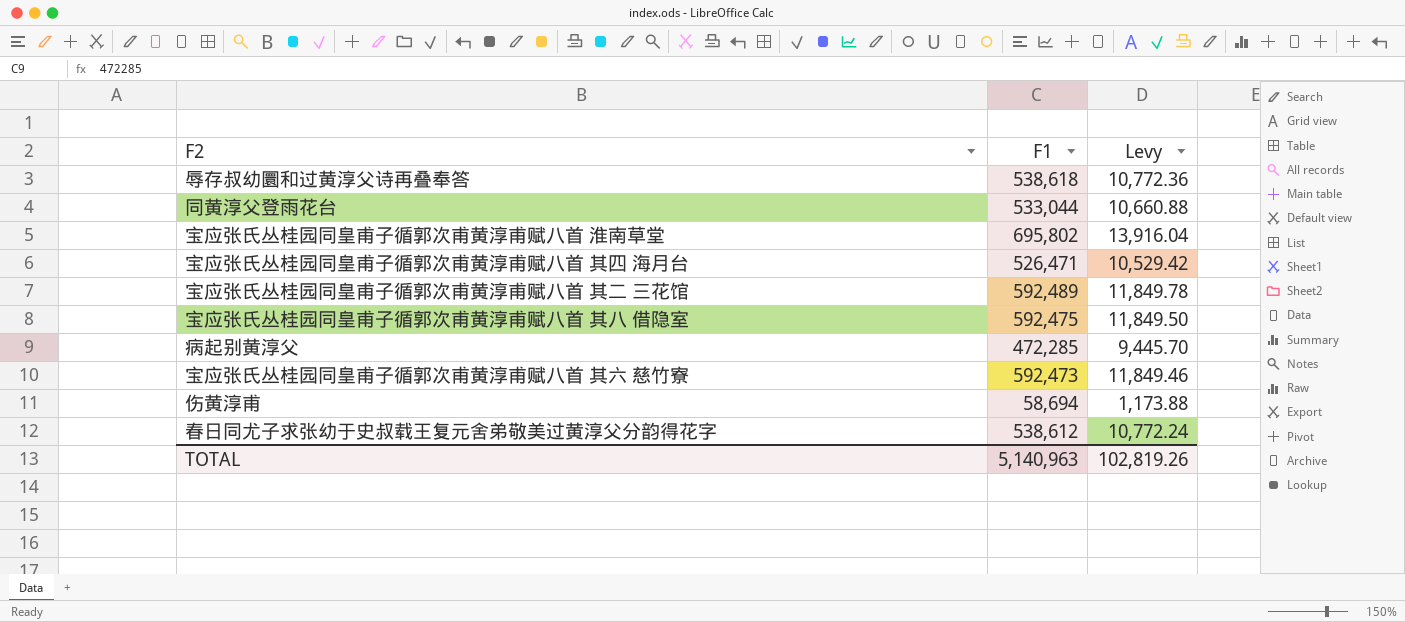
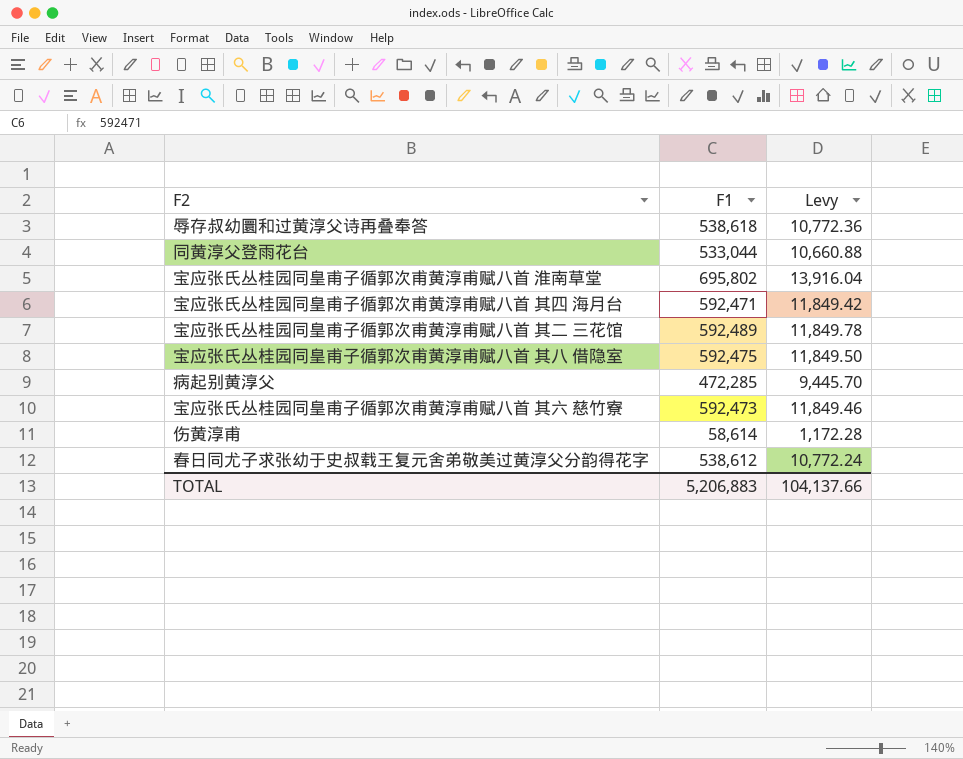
宝应张氏丛桂园同皇甫子循郭次甫黄淳甫赋八首 其四 海月台 | F1: 526,471 -> 592,471
宝应张氏丛桂园同皇甫子循郭次甫黄淳甫赋八首 其四 海月台 | Levy: 10,529.42 -> 11,849.42
伤黄淳甫 | F1: 58,694 -> 58,614
伤黄淳甫 | Levy: 1,173.88 -> 1,172.28
TOTAL | F1: 5,140,963 -> 5,206,883
TOTAL | Levy: 102,819.26 -> 104,137.66

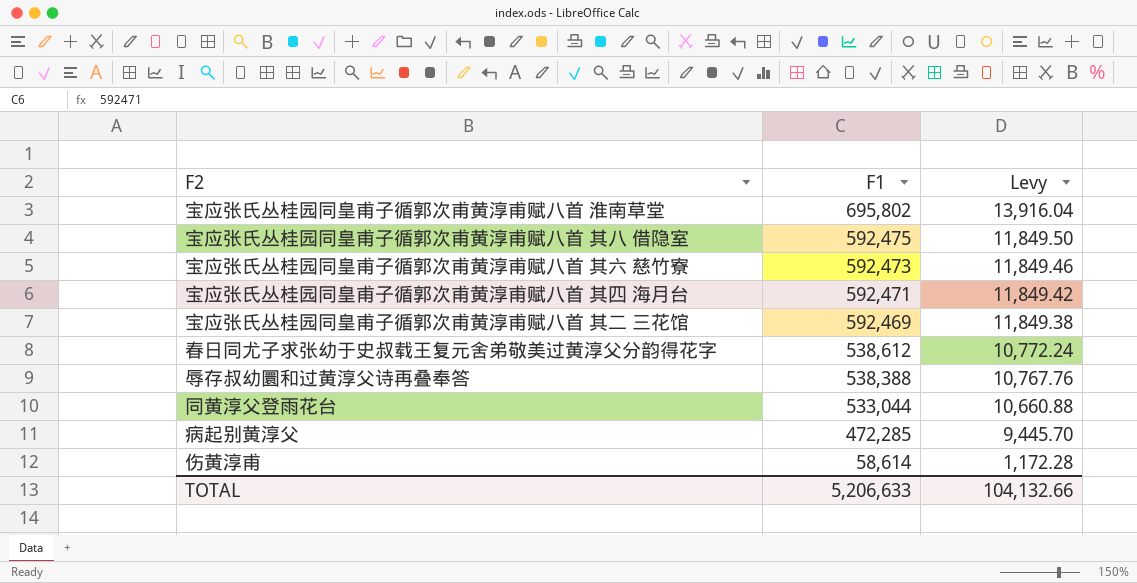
row order: none -> F1 descending
宝应张氏丛桂园同皇甫子循郭次甫黄淳甫赋八首 其二 三花馆 | F1: 592,489 -> 592,469
宝应张氏丛桂园同皇甫子循郭次甫黄淳甫赋八首 其二 三花馆 | Levy: 11,849.78 -> 11,849.38
辱存叔幼圜和过黄淳父诗再叠奉答 | F1: 538,618 -> 538,388
辱存叔幼圜和过黄淳父诗再叠奉答 | Levy: 10,772.36 -> 10,767.76
TOTAL | F1: 5,206,883 -> 5,206,633
TOTAL | Levy: 104,137.66 -> 104,132.66

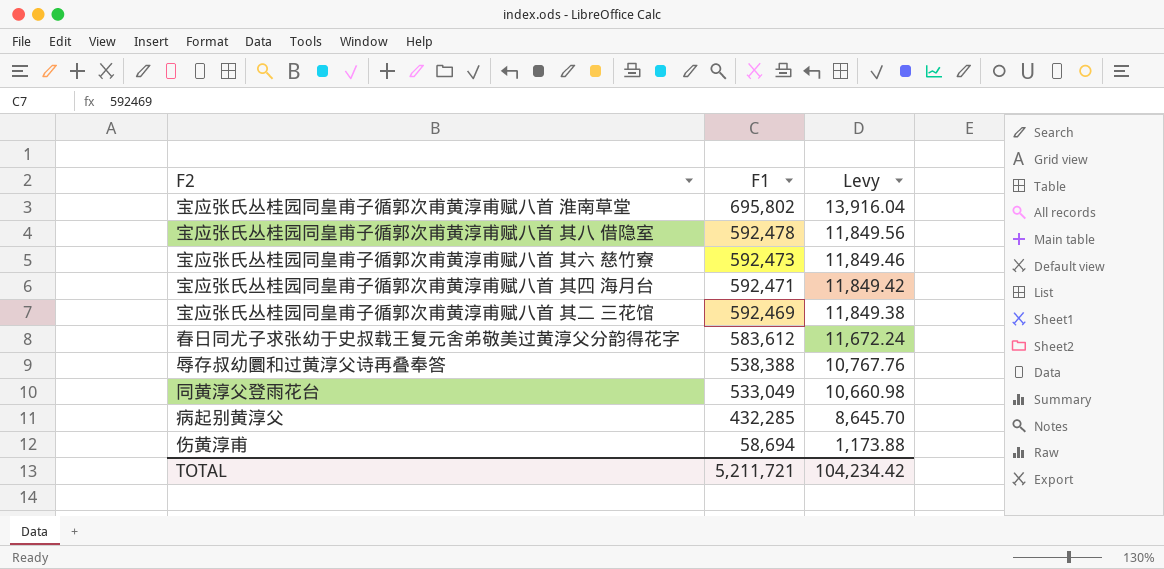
宝应张氏丛桂园同皇甫子循郭次甫黄淳甫赋八首 其八 借隐室 | F1: 592,475 -> 592,478
宝应张氏丛桂园同皇甫子循郭次甫黄淳甫赋八首 其八 借隐室 | Levy: 11,849.50 -> 11,849.56
春日同尤子求张幼于史叔载王复元舍弟敬美过黄淳父分韵得花字 | F1: 538,612 -> 583,612
春日同尤子求张幼于史叔载王复元舍弟敬美过黄淳父分韵得花字 | Levy: 10,772.24 -> 11,672.24
同黄淳父登雨花台 | F1: 533,044 -> 533,049
同黄淳父登雨花台 | Levy: 10,660.88 -> 10,660.98
病起别黄淳父 | F1: 472,285 -> 432,285
病起别黄淳父 | Levy: 9,445.70 -> 8,645.70
伤黄淳甫 | F1: 58,614 -> 58,694
伤黄淳甫 | Levy: 1,172.28 -> 1,173.88
TOTAL | F1: 5,206,633 -> 5,211,721
TOTAL | Levy: 104,132.66 -> 104,234.42

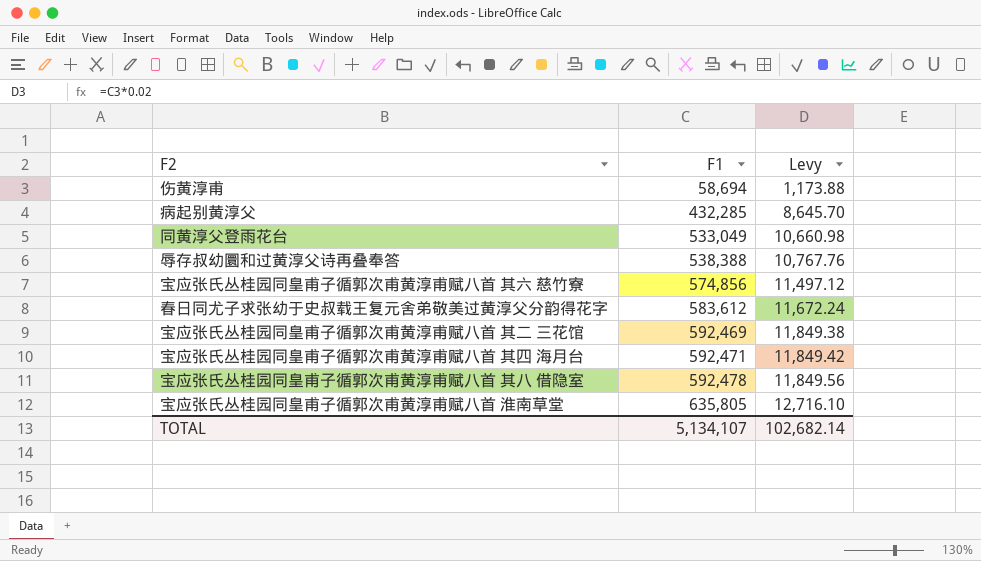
row order: F1 descending -> F1 ascending
宝应张氏丛桂园同皇甫子循郭次甫黄淳甫赋八首 其六 慈竹寮 | F1: 592,473 -> 574,856
宝应张氏丛桂园同皇甫子循郭次甫黄淳甫赋八首 其六 慈竹寮 | Levy: 11,849.46 -> 11,497.12
宝应张氏丛桂园同皇甫子循郭次甫黄淳甫赋八首 淮南草堂 | F1: 695,802 -> 635,805
宝应张氏丛桂园同皇甫子循郭次甫黄淳甫赋八首 淮南草堂 | Levy: 13,916.04 -> 12,716.10
TOTAL | F1: 5,211,721 -> 5,134,107
TOTAL | Levy: 104,234.42 -> 102,682.14

